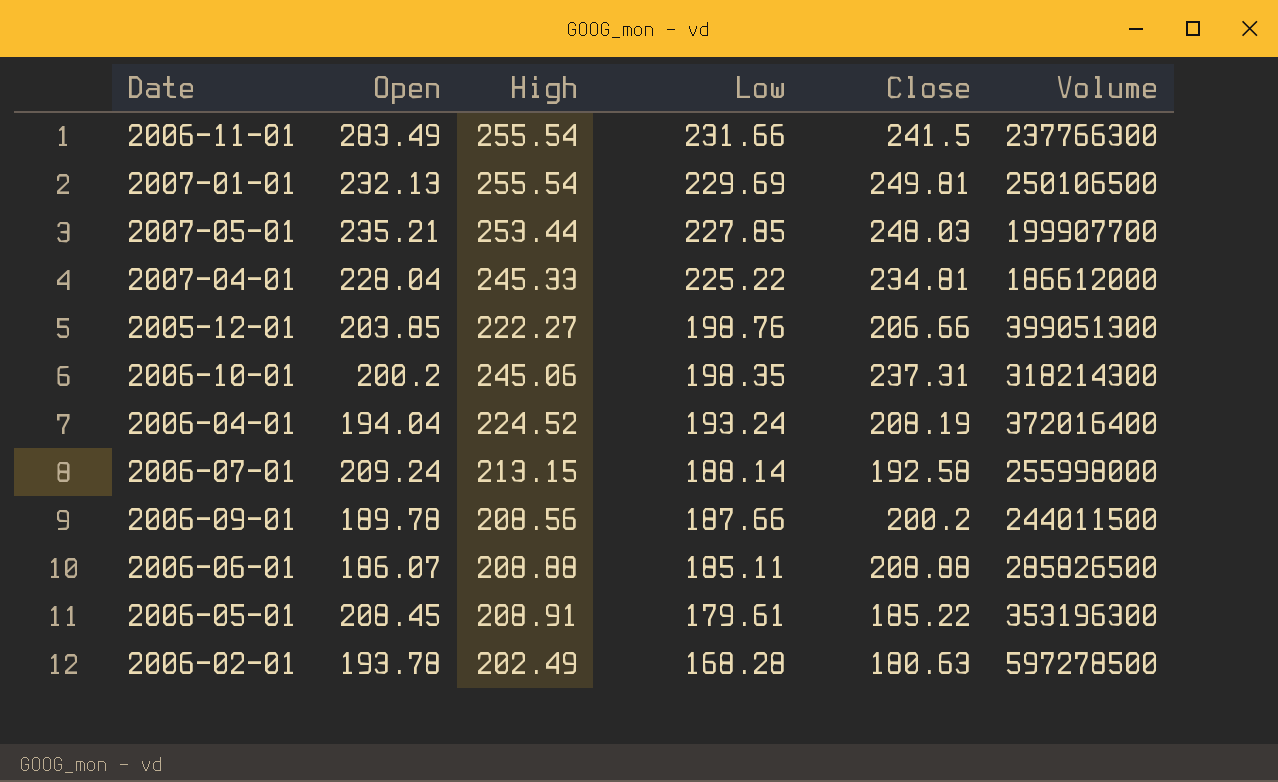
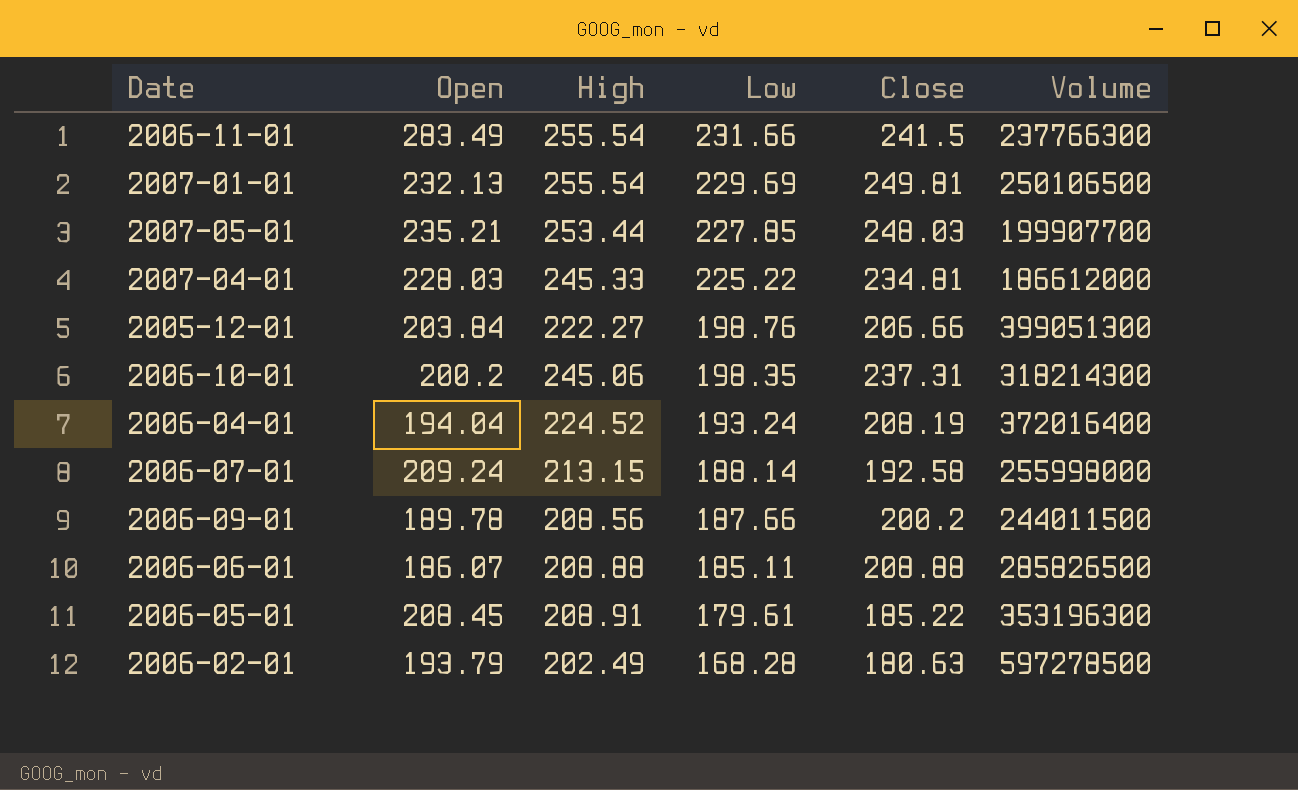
2007-04-01 | Open: 228.04 -> 228.03
2005-12-01 | Open: 203.85 -> 203.84
2006-02-01 | Open: 193.78 -> 193.79

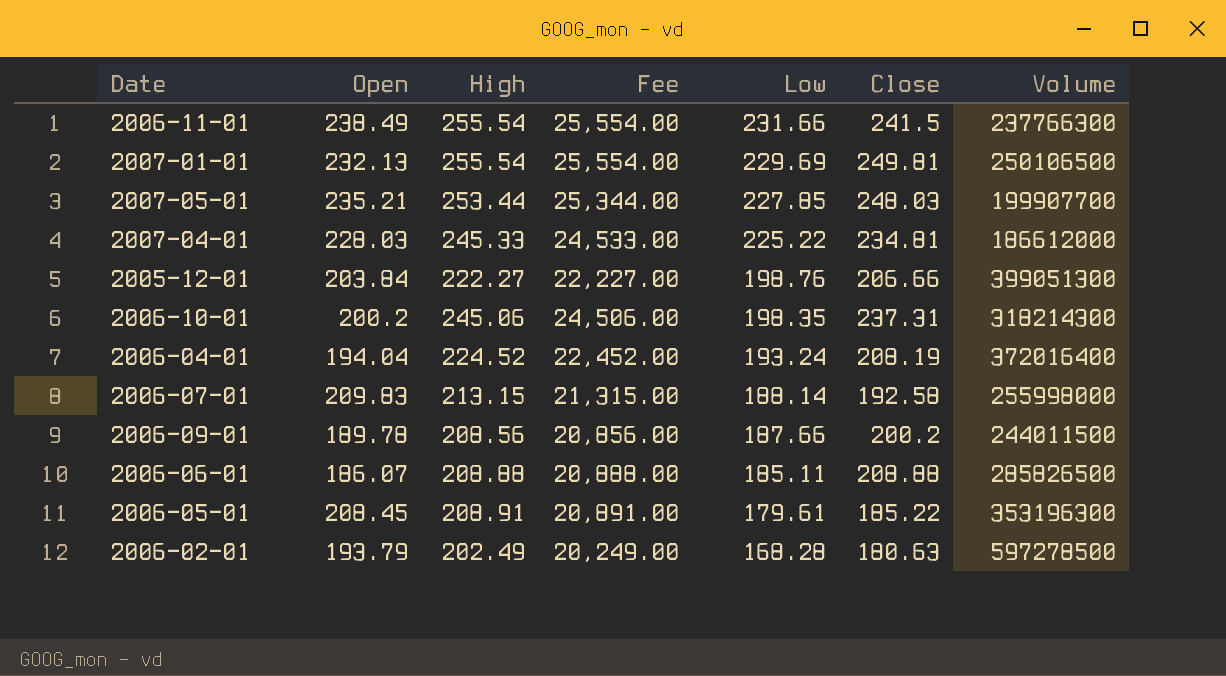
column Fee | formula: none -> [High] * 100
2006-11-01 | Open: 283.49 -> 238.49
2006-07-01 | Open: 209.24 -> 209.83

